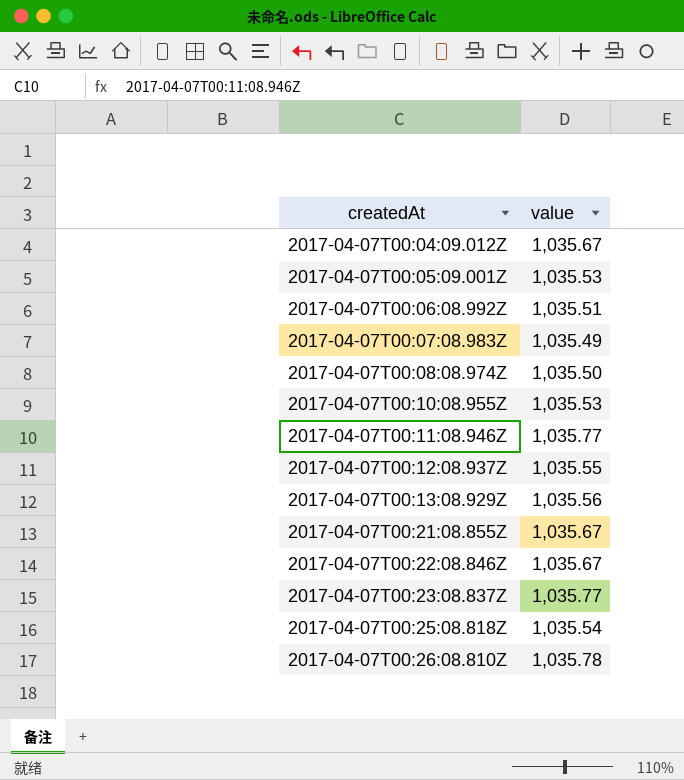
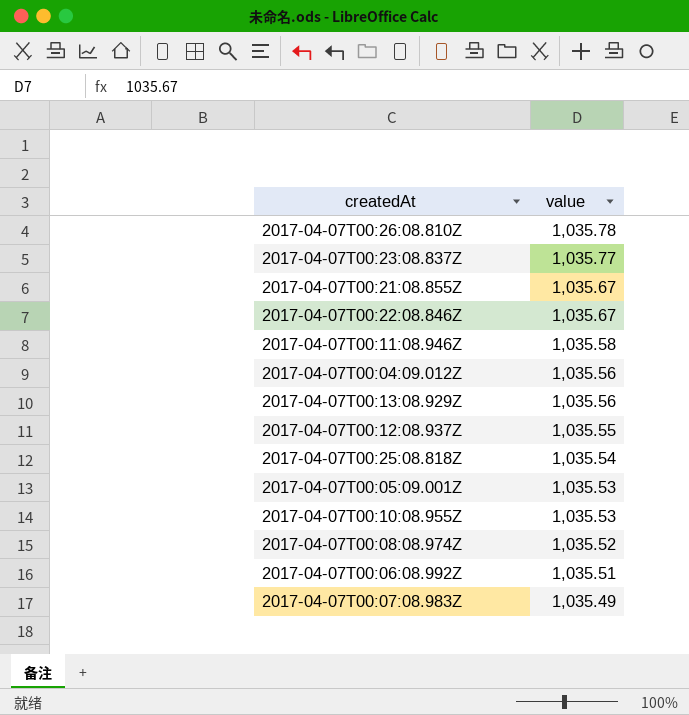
row order: createdAt ascending -> value descending
2017-04-07T00:11:08.946Z | value: 1,035.77 -> 1,035.58
2017-04-07T00:04:09.012Z | value: 1,035.67 -> 1,035.56
2017-04-07T00:08:08.974Z | value: 1,035.50 -> 1,035.52

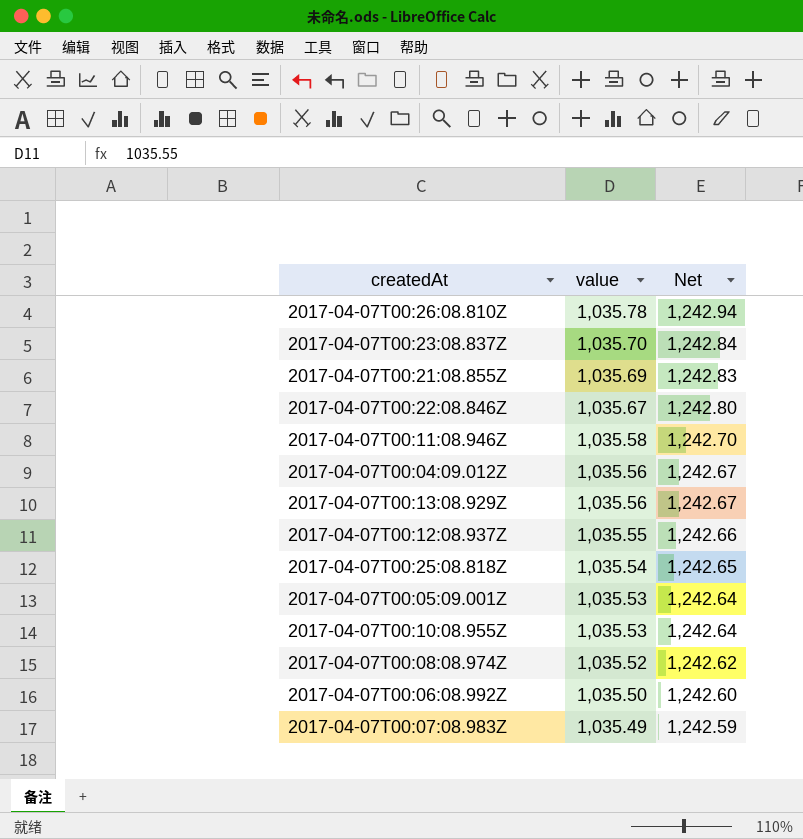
column Net | formula: none -> [value] * 1.2
2017-04-07T00:23:08.837Z | value: 1,035.77 -> 1,035.70
2017-04-07T00:21:08.855Z | value: 1,035.67 -> 1,035.69
2017-04-07T00:06:08.992Z | value: 1,035.51 -> 1,035.50

